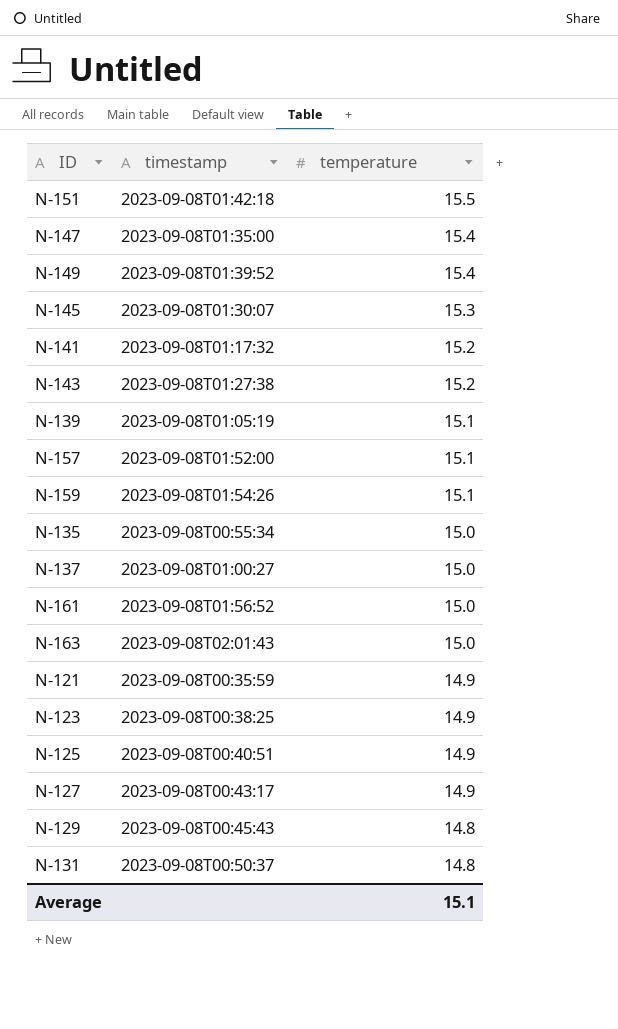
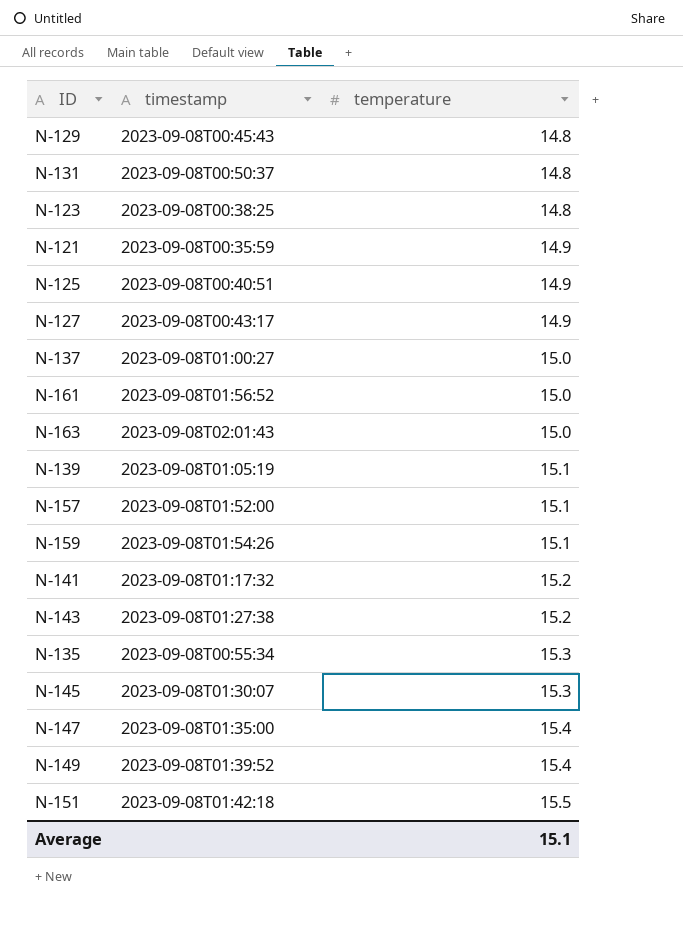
row order: temperature descending -> temperature ascending
N-123 | temperature: 14.9 -> 14.8
N-135 | temperature: 15.0 -> 15.3

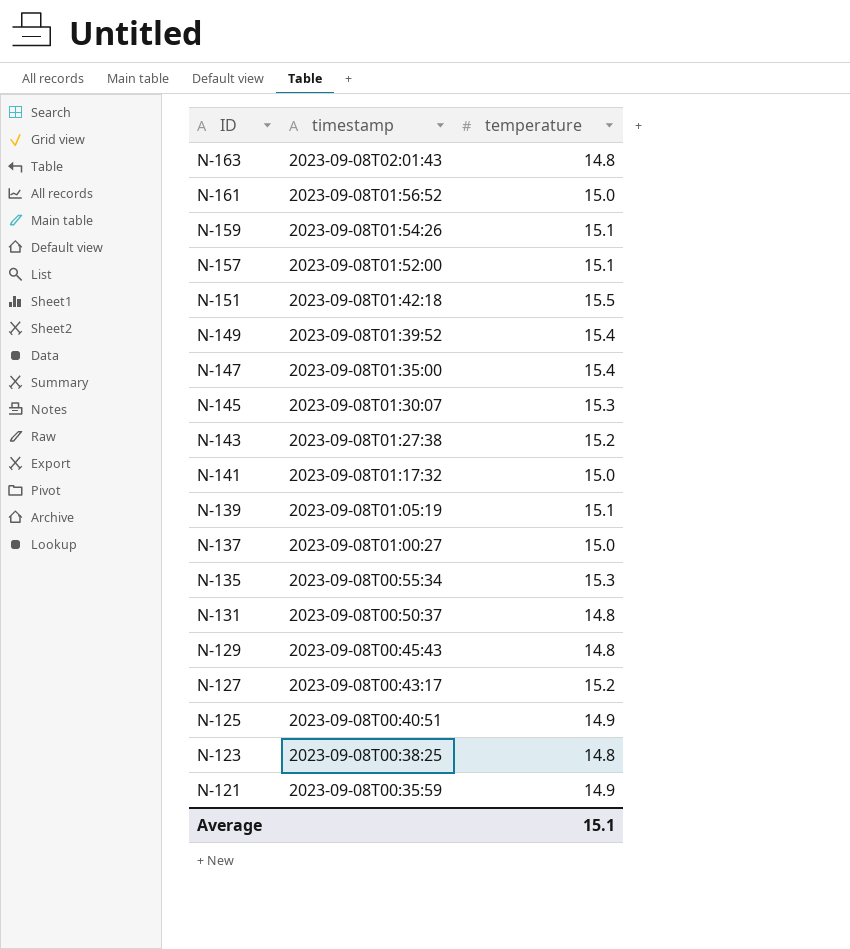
row order: temperature ascending -> ID descending
N-163 | temperature: 15.0 -> 14.8
N-141 | temperature: 15.2 -> 15.0
N-127 | temperature: 14.9 -> 15.2

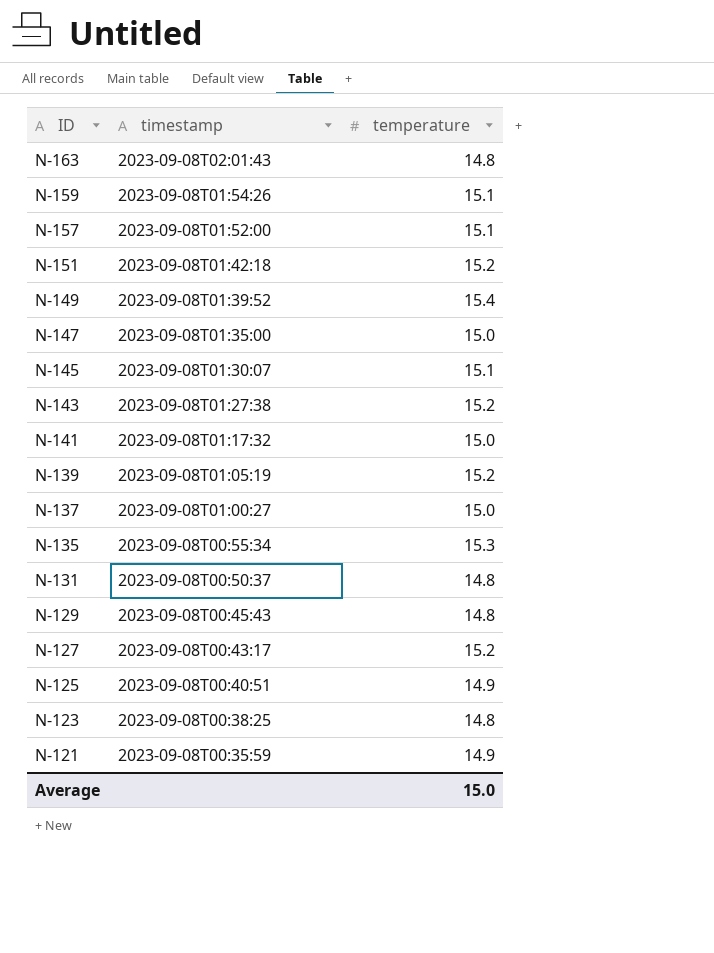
row N-161: 2023-09-08T01:56:52 | 15.0 -> none
N-151 | temperature: 15.5 -> 15.2
N-147 | temperature: 15.4 -> 15.0
N-145 | temperature: 15.3 -> 15.1
N-139 | temperature: 15.1 -> 15.2
Average | temperature: 15.1 -> 15.0

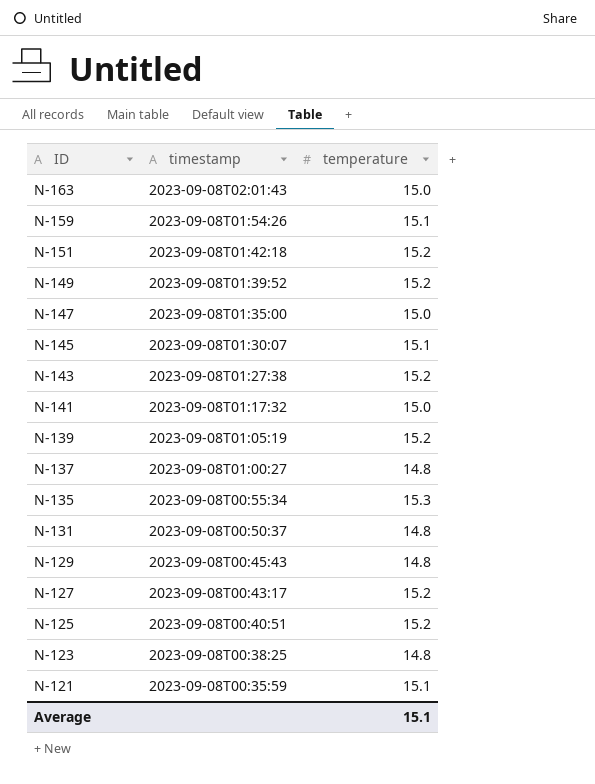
row N-157: 2023-09-08T01:52:00 | 15.1 -> none
N-163 | temperature: 14.8 -> 15.0
N-149 | temperature: 15.4 -> 15.2
N-137 | temperature: 15.0 -> 14.8
N-125 | temperature: 14.9 -> 15.2
N-121 | temperature: 14.9 -> 15.1
Average | temperature: 15.0 -> 15.1

